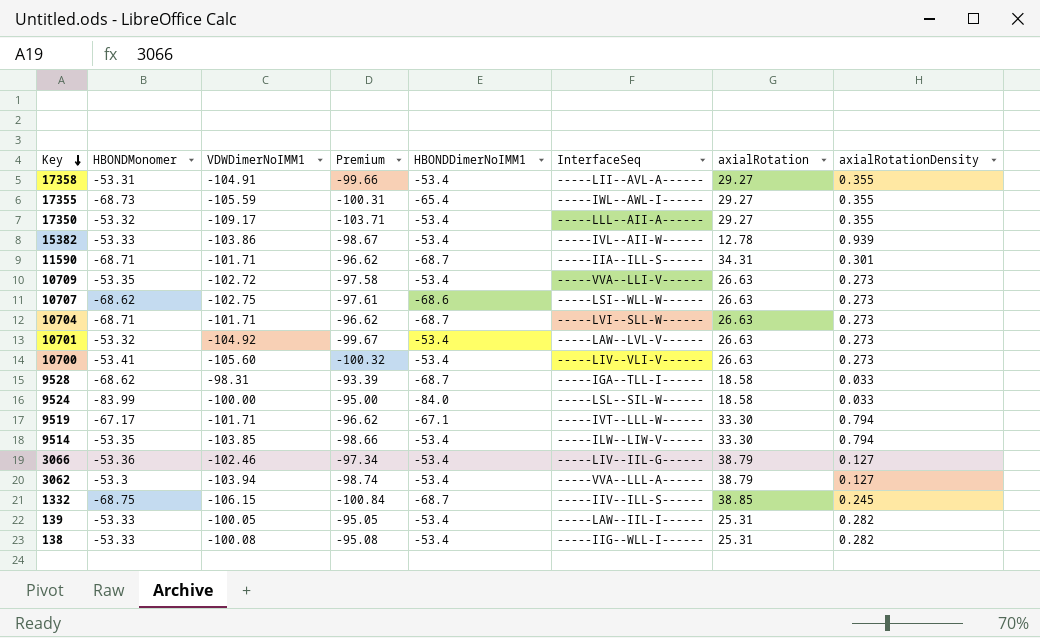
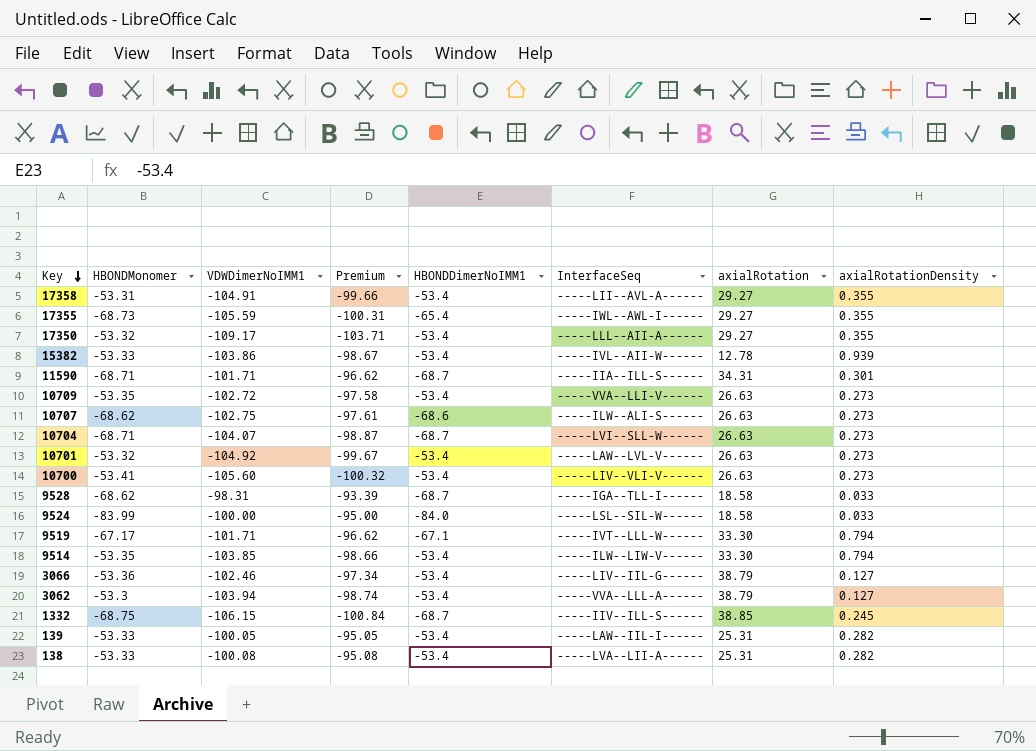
10707 | InterfaceSeq: -----LSI--WLL-W------ -> -----ILW--ALI-S------
10704 | VDWDimerNoIMM1: -101.71 -> -104.07
10704 | Premium: -96.62 -> -98.87
138 | InterfaceSeq: -----IIG--WLL-I------ -> -----LVA--LII-A------

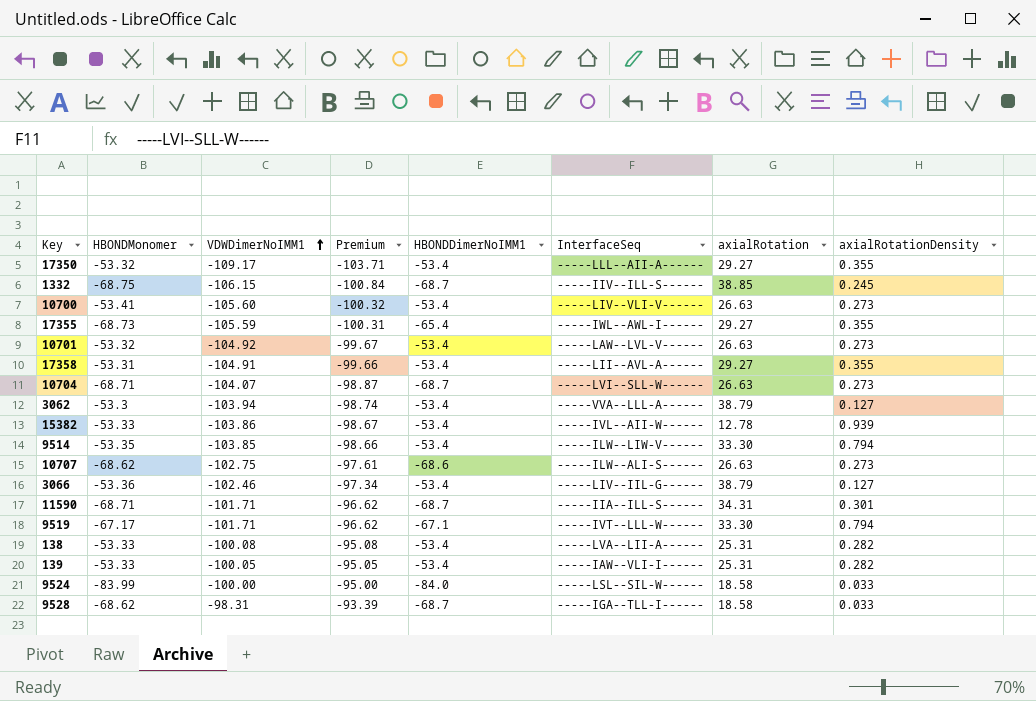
row order: Key descending -> VDWDimerNoIMM1 ascending
row 10709: -53.35 | -102.72 | -97.58 | -53.4 | -----VVA--LLI-V------ | 26.63 | 0.273 -> none
139 | InterfaceSeq: -----LAW--IIL-I------ -> -----IAW--VLI-I------

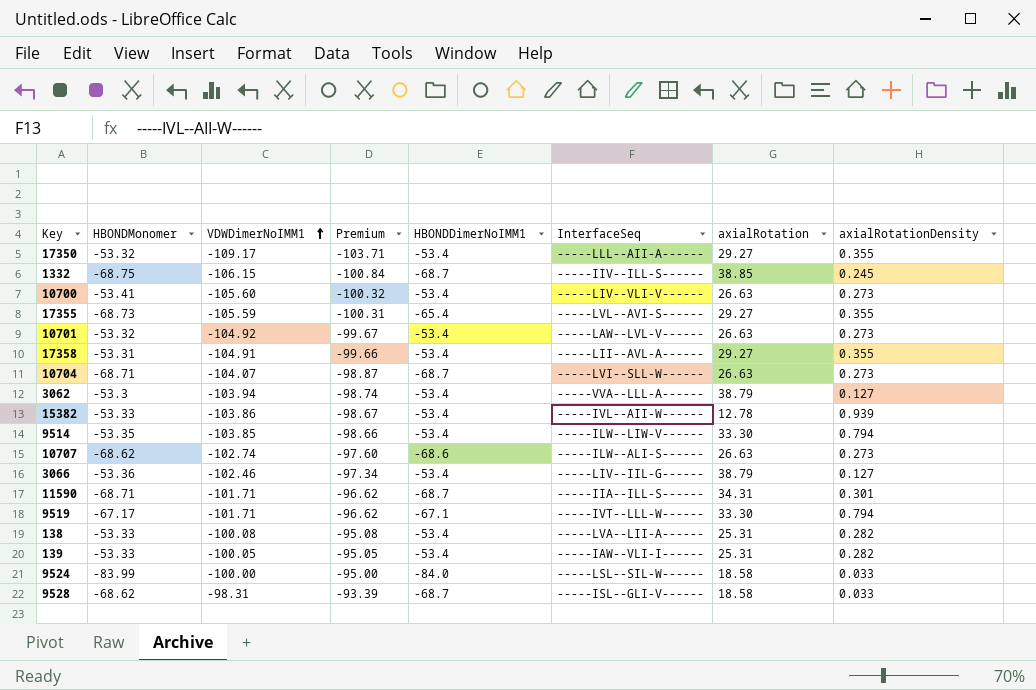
17355 | InterfaceSeq: -----IWL--AWL-I------ -> -----LVL--AVI-S------
10707 | VDWDimerNoIMM1: -102.75 -> -102.74
10707 | Premium: -97.61 -> -97.60
9528 | InterfaceSeq: -----IGA--TLL-I------ -> -----ISL--GLI-V------

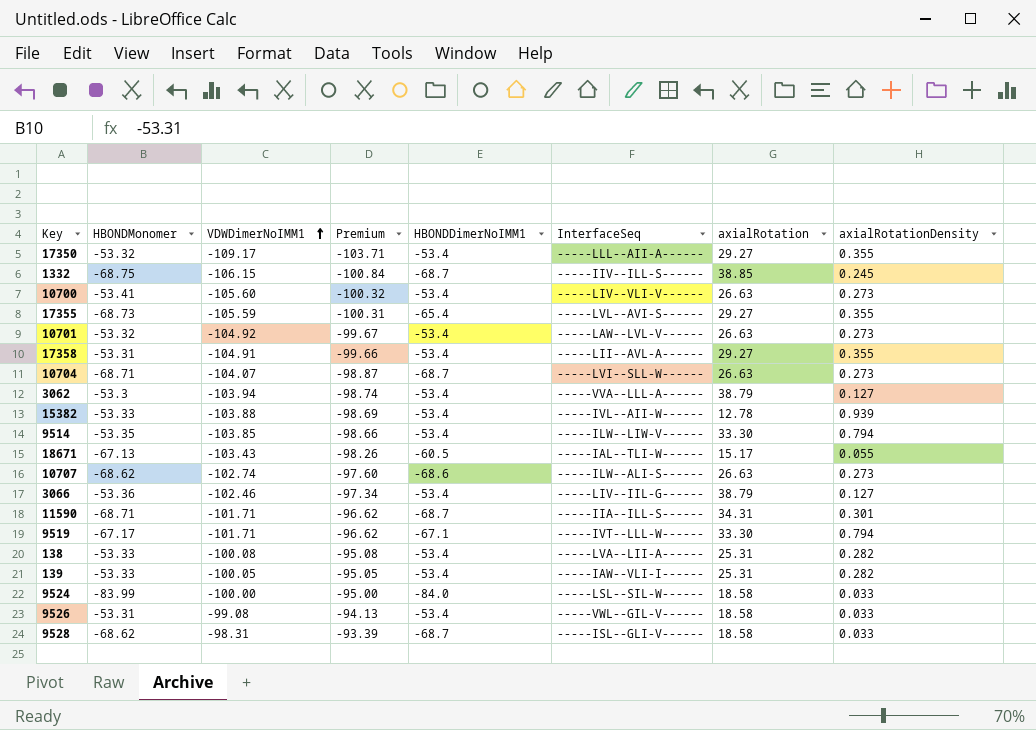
15382 | VDWDimerNoIMM1: -103.86 -> -103.88
15382 | Premium: -98.67 -> -98.69
row 18671: none -> -67.13 | -103.43 | -98.26 | -60.5 | -----IAL--TLI-W------ | 15.17 | 0.055
row 9526: none -> -53.31 | -99.08 | -94.13 | -53.4 | -----VWL--GIL-V------ | 18.58 | 0.033

